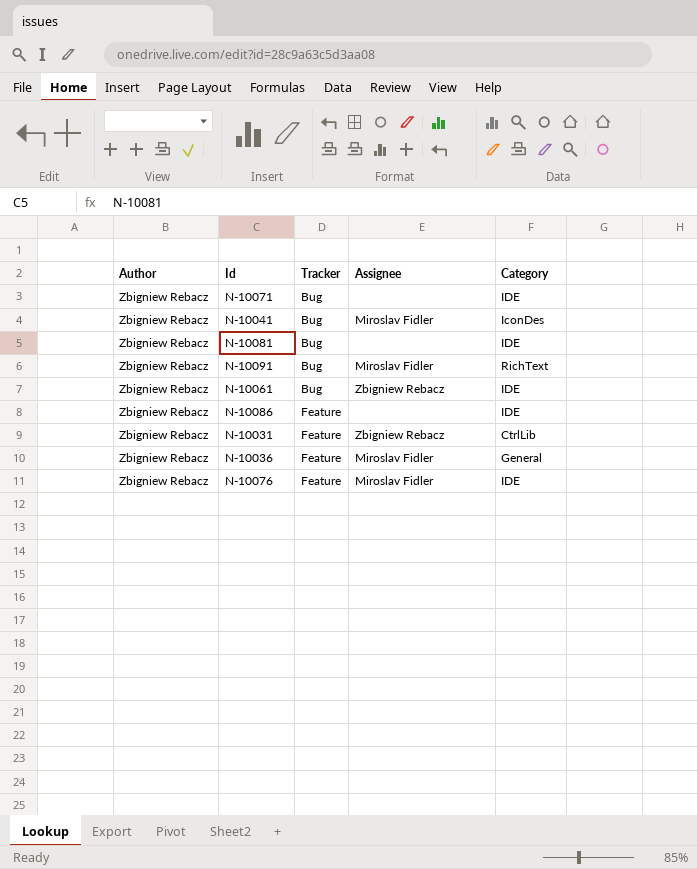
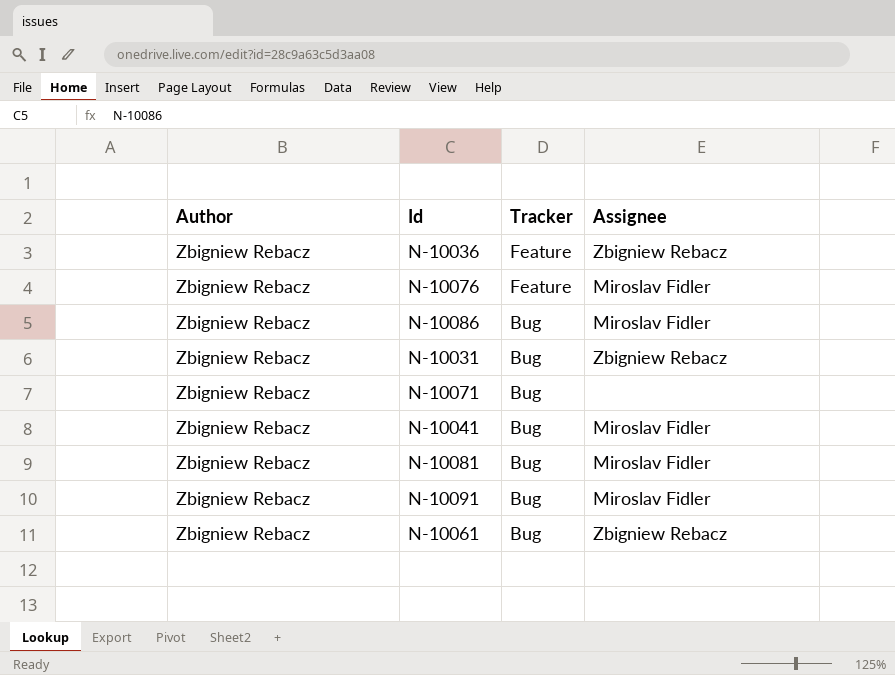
row order: Tracker ascending -> Tracker descending
column Category | position: 5 -> none
N-10036 | Assignee: Miroslav Fidler -> Zbigniew Rebacz
N-10086 | Tracker: Feature -> Bug
N-10086 | Assignee: none -> Miroslav Fidler
N-10031 | Tracker: Feature -> Bug
N-10081 | Assignee: none -> Miroslav Fidler

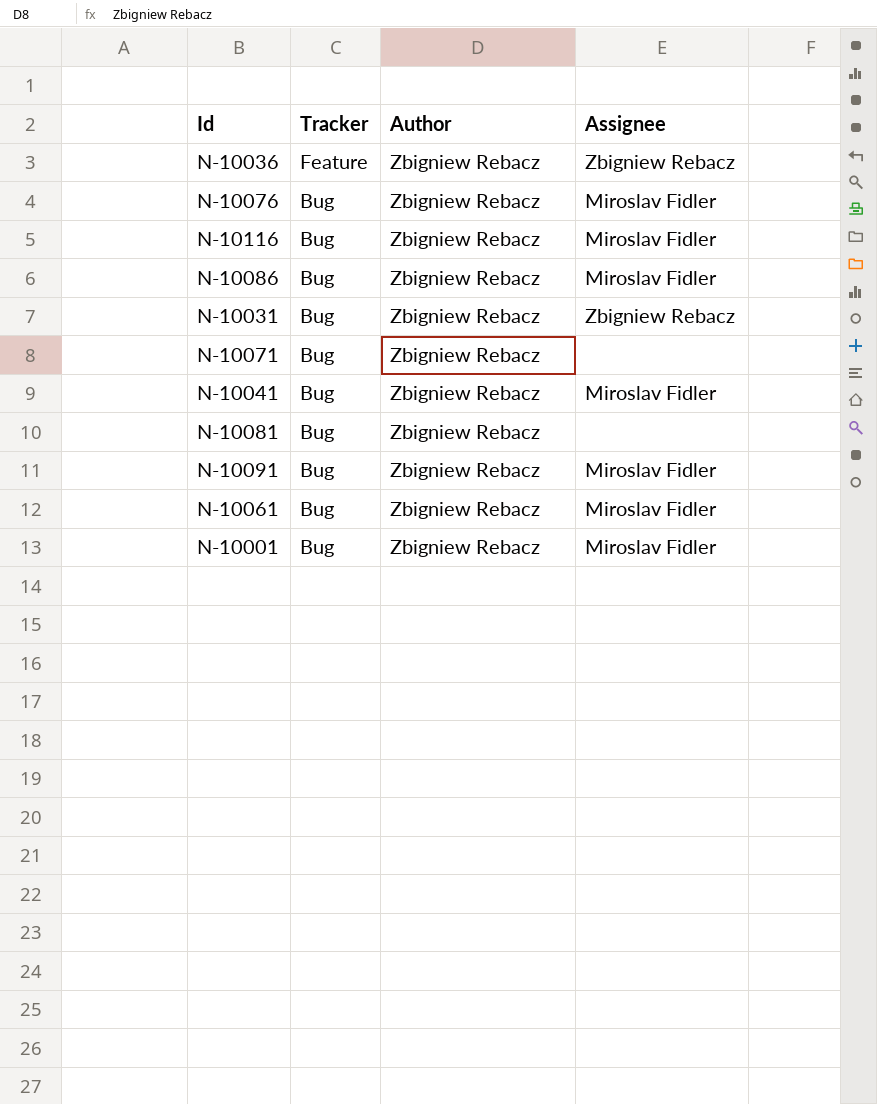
column Author | position: 1 -> 3
N-10076 | Tracker: Feature -> Bug
row N-10116: none -> Bug | Zbigniew Rebacz | Miroslav Fidler
N-10081 | Assignee: Miroslav Fidler -> none
N-10061 | Assignee: Zbigniew Rebacz -> Miroslav Fidler
row N-10001: none -> Bug | Zbigniew Rebacz | Miroslav Fidler

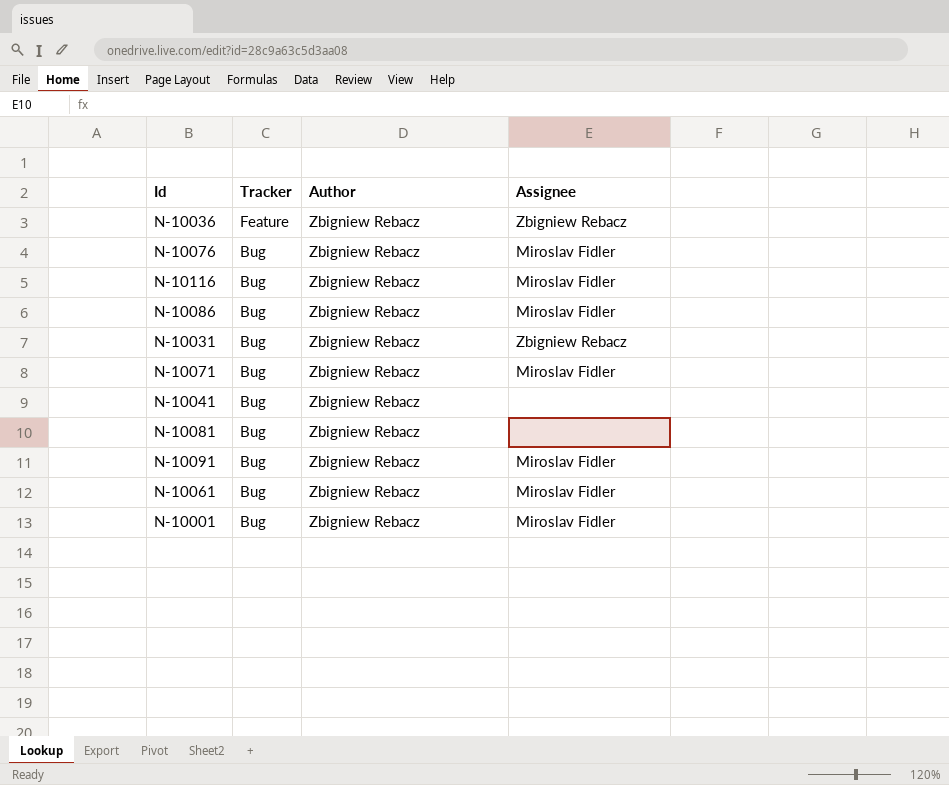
N-10071 | Assignee: none -> Miroslav Fidler
N-10041 | Assignee: Miroslav Fidler -> none

